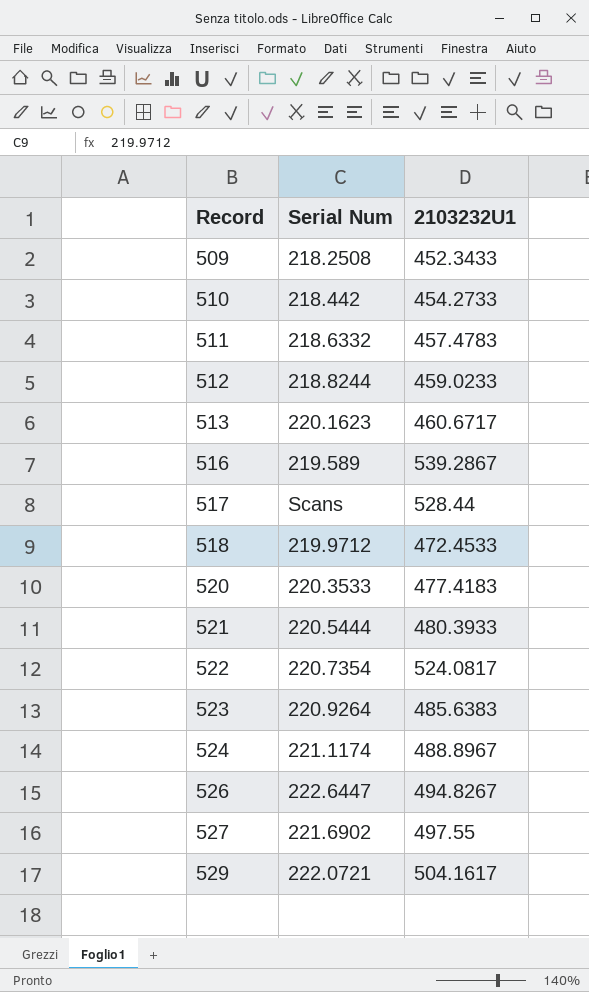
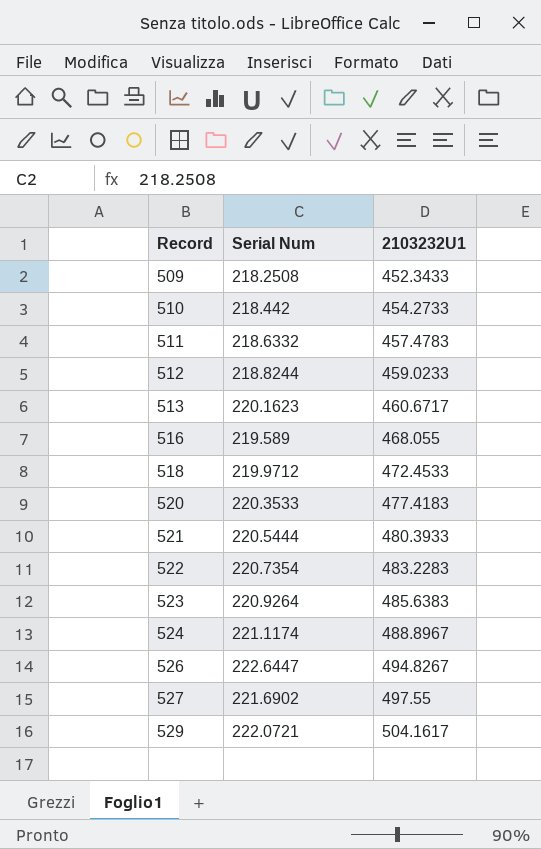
row 517: Scans | 528.44 -> none
516 | 2103232U1: 539.2867 -> 468.055
522 | 2103232U1: 524.0817 -> 483.2283

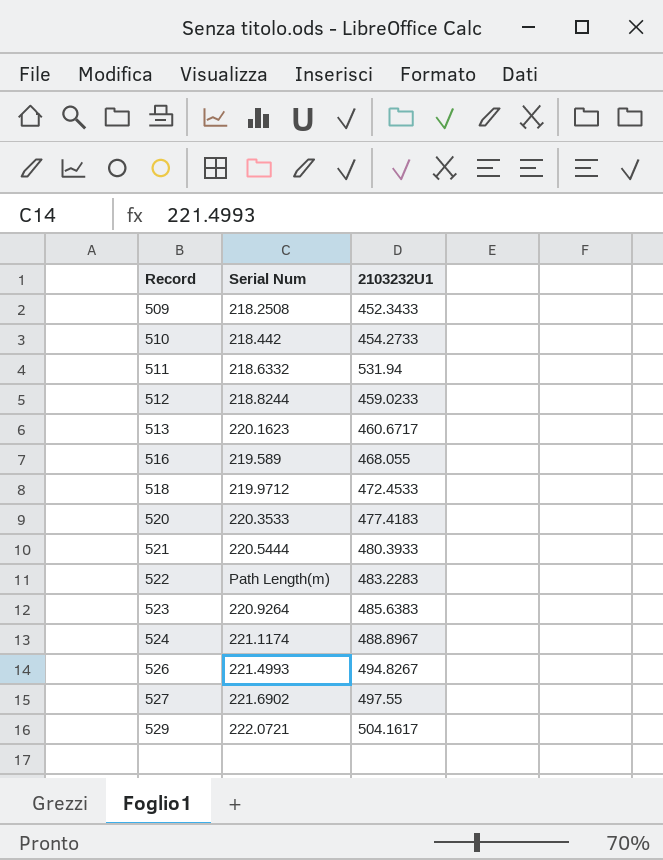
511 | 2103232U1: 457.4783 -> 531.94
522 | Serial Num: 220.7354 -> Path Length(m)
526 | Serial Num: 222.6447 -> 221.4993

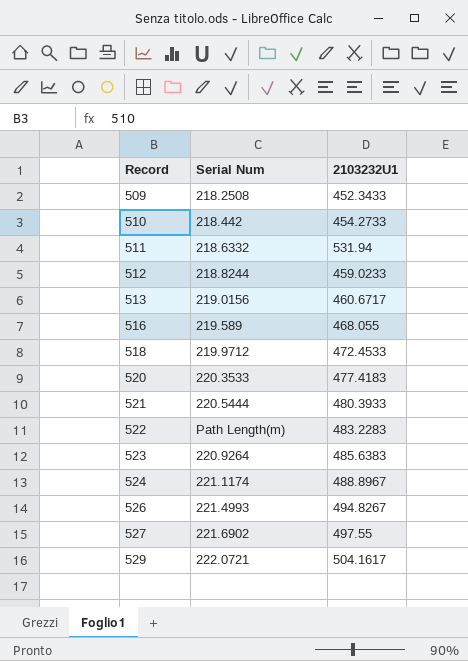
513 | Serial Num: 220.1623 -> 219.0156

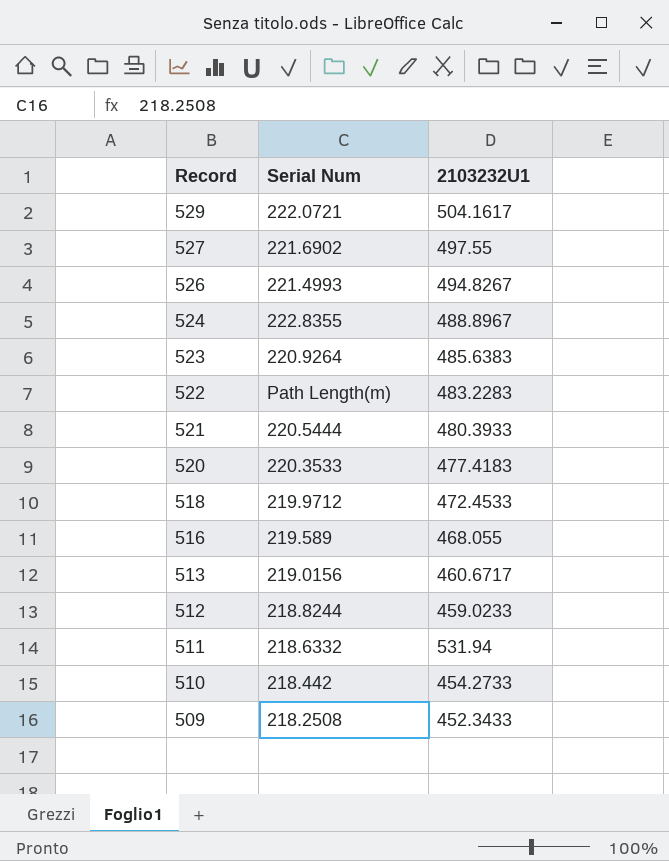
row order: Record ascending -> Record descending
524 | Serial Num: 221.1174 -> 222.8355

